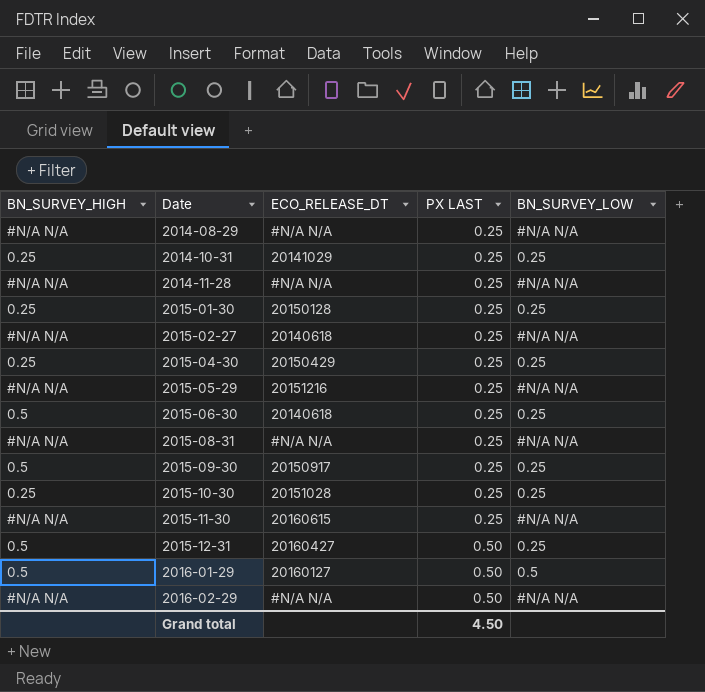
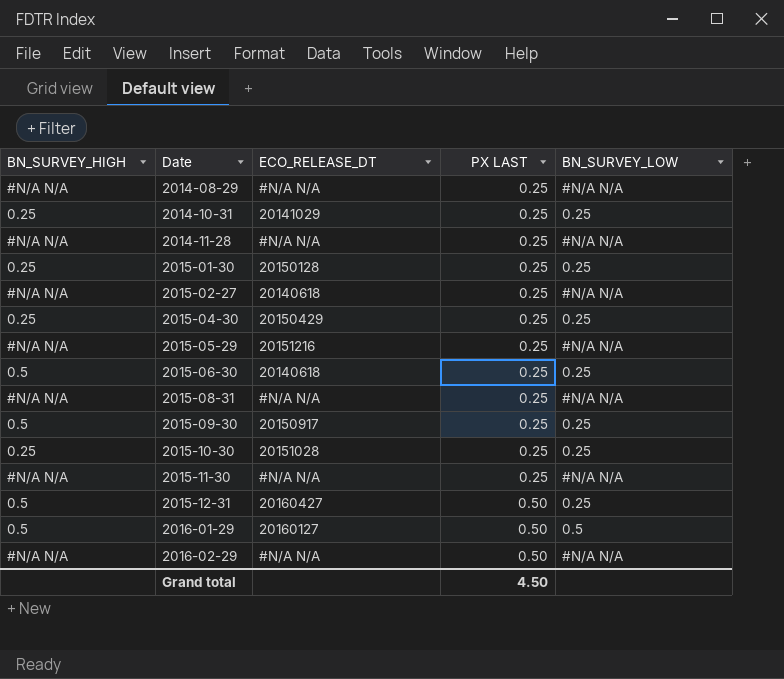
2015-11-30 | ECO_RELEASE_DT: 20160615 -> #N/A N/A

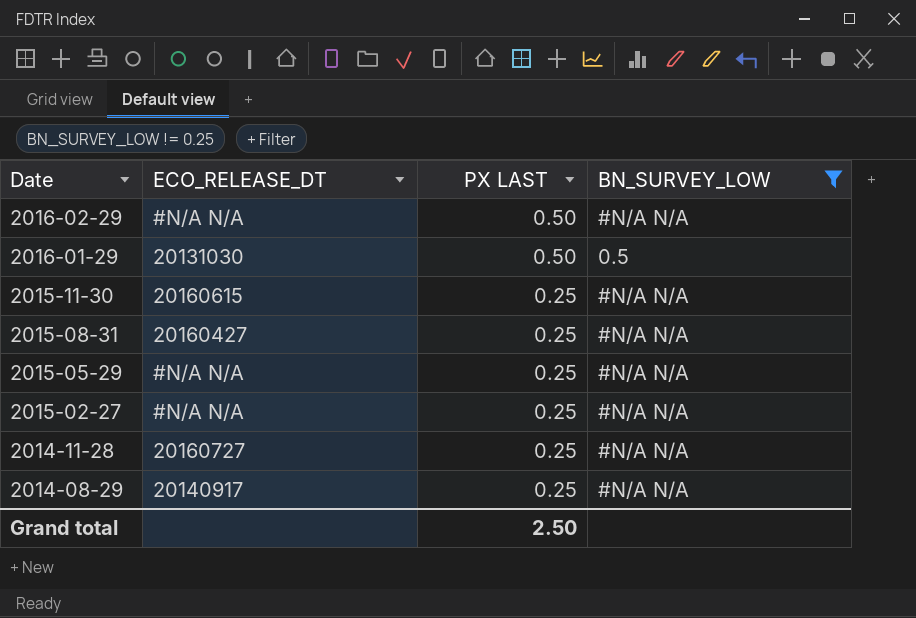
filter: none -> BN_SURVEY_LOW != 0.25
row order: Date ascending -> Date descending
column BN_SURVEY_HIGH | position: 1 -> none
2016-01-29 | ECO_RELEASE_DT: 20160127 -> 20131030
2015-11-30 | ECO_RELEASE_DT: #N/A N/A -> 20160615
2015-08-31 | ECO_RELEASE_DT: #N/A N/A -> 20160427
2015-05-29 | ECO_RELEASE_DT: 20151216 -> #N/A N/A
2015-02-27 | ECO_RELEASE_DT: 20140618 -> #N/A N/A
2014-11-28 | ECO_RELEASE_DT: #N/A N/A -> 20160727
2014-08-29 | ECO_RELEASE_DT: #N/A N/A -> 20140917
Grand total | PX LAST: 4.50 -> 2.50

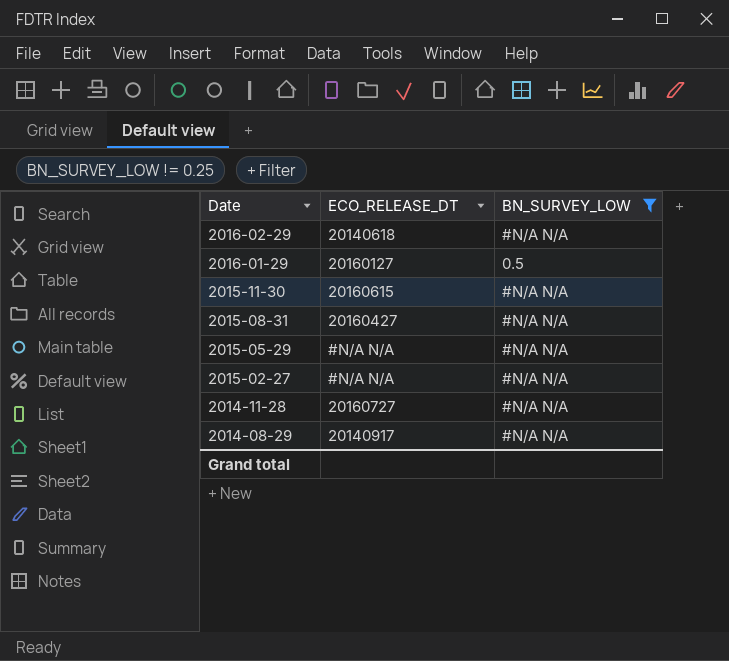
column PX LAST | position: 3 -> none
2016-02-29 | ECO_RELEASE_DT: #N/A N/A -> 20140618
2016-01-29 | ECO_RELEASE_DT: 20131030 -> 20160127

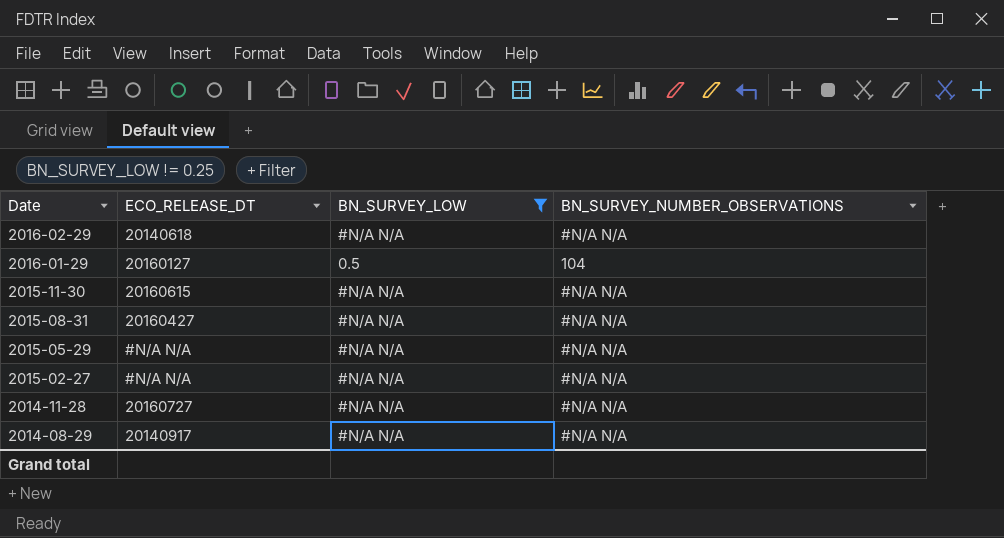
column BN_SURVEY_NUMBER_OBSERVATIONS | position: none -> 4

